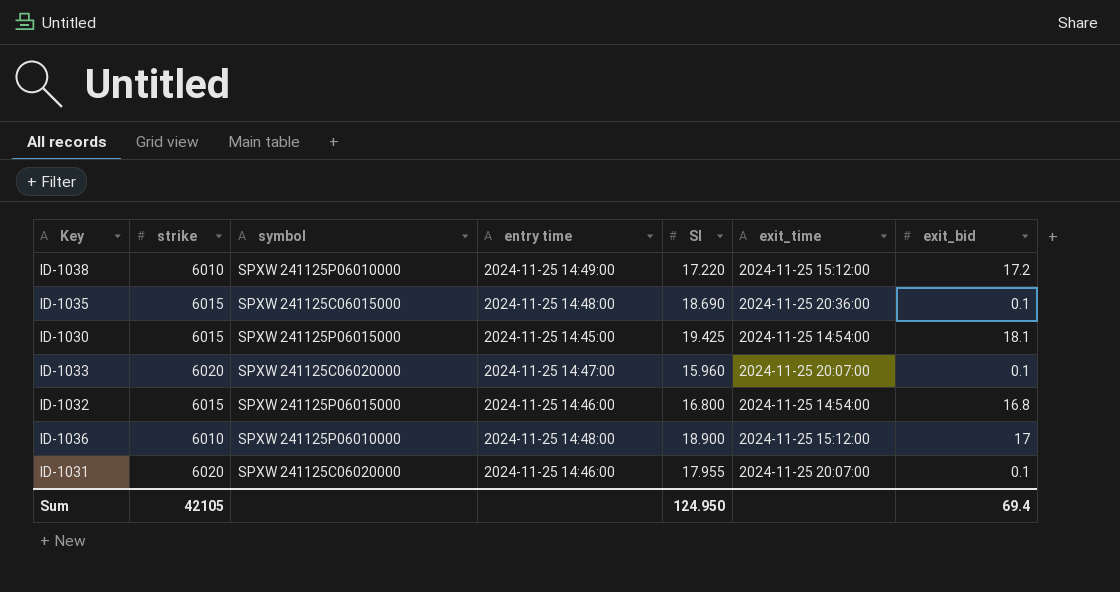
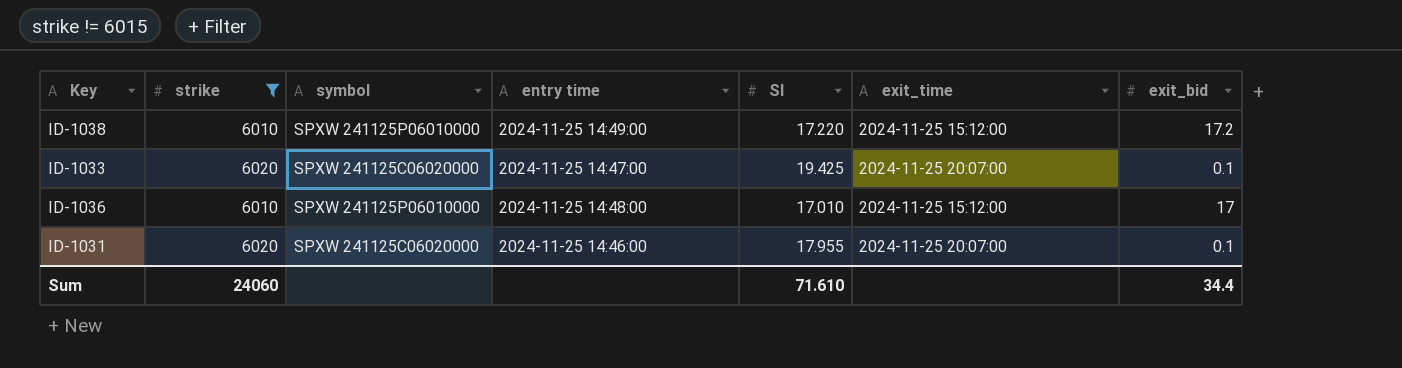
filter: none -> strike != 6015
ID-1033 | Sl: 15.960 -> 19.425
ID-1036 | Sl: 18.900 -> 17.010
Sum | strike: 42105 -> 24060
Sum | Sl: 124.950 -> 71.610
Sum | exit_bid: 69.4 -> 34.4

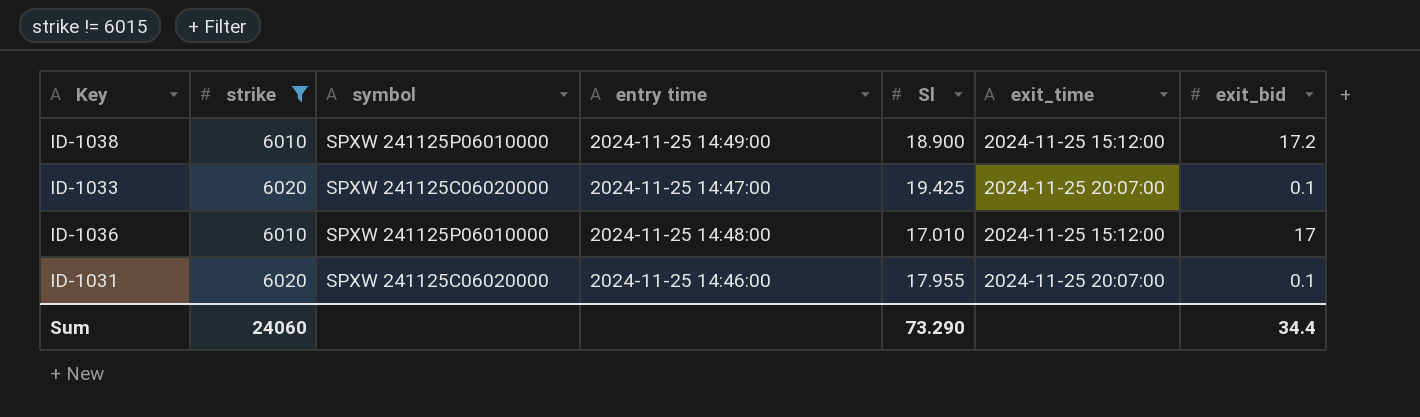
ID-1038 | Sl: 17.220 -> 18.900
Sum | Sl: 71.610 -> 73.290

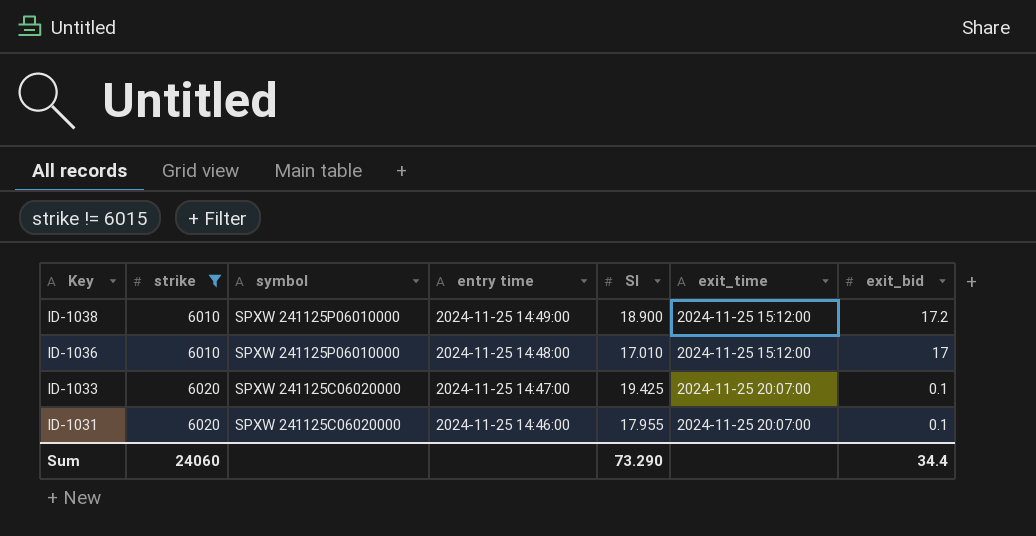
row order: none -> Key descending

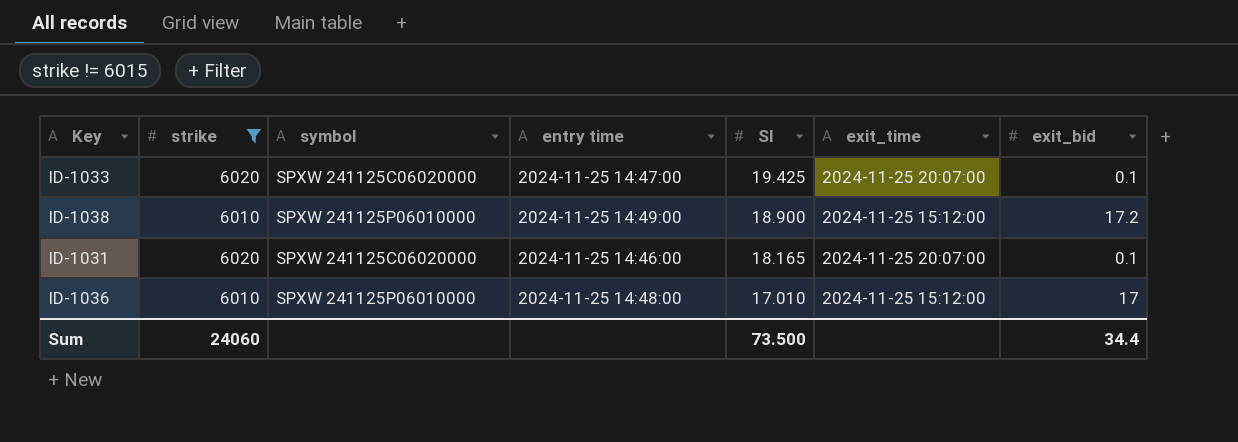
row order: Key descending -> Sl descending
ID-1031 | Sl: 17.955 -> 18.165
Sum | Sl: 73.290 -> 73.500

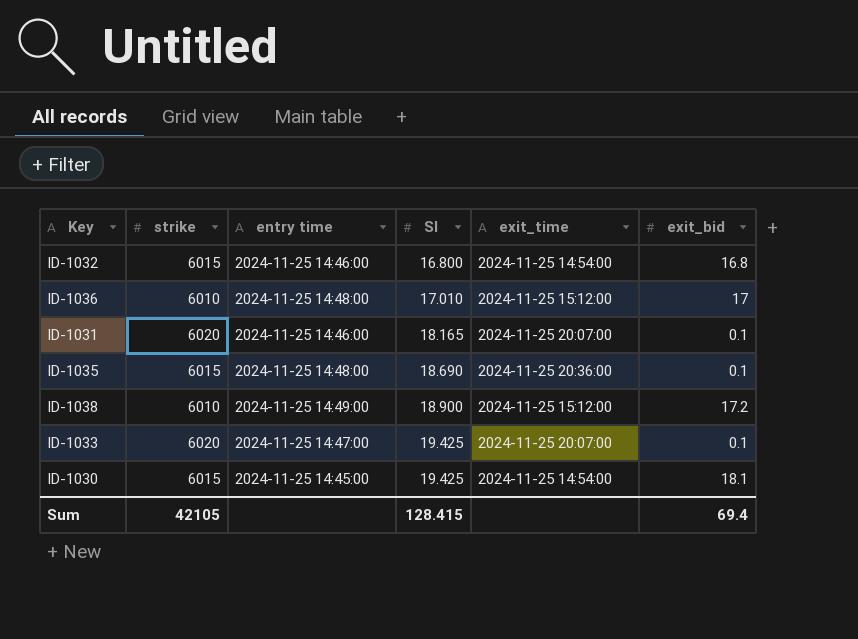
filter: strike != 6015 -> none
row order: Sl descending -> Sl ascending
column symbol | position: 3 -> none
Sum | strike: 24060 -> 42105
Sum | Sl: 73.500 -> 128.415
Sum | exit_bid: 34.4 -> 69.4

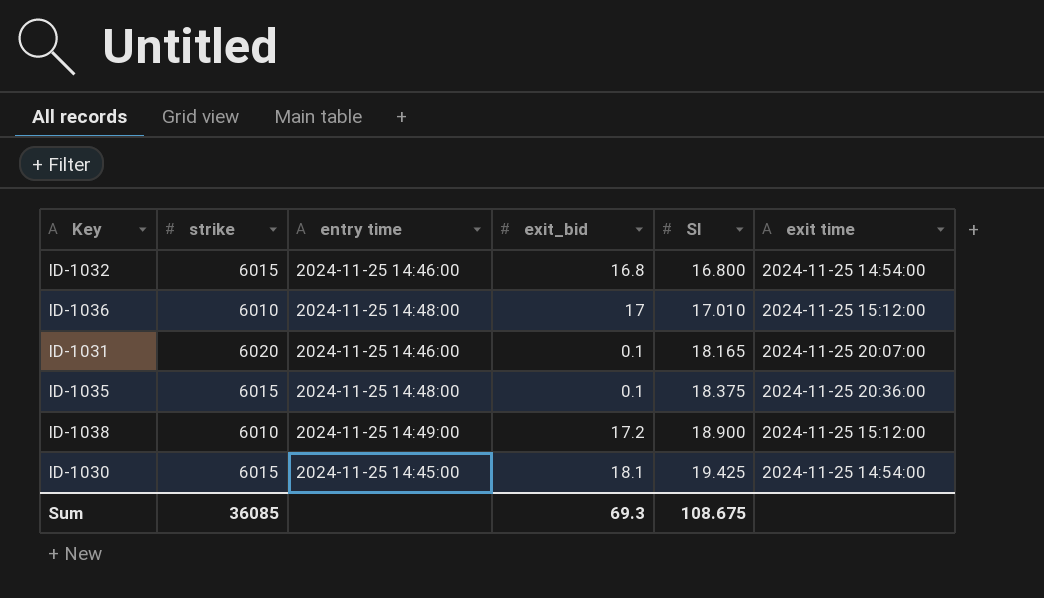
column exit_bid | position: 6 -> 4
column name: exit_time -> exit time
row ID-1033: 6020 | 2024-11-25 14:47:00 | 19.425 | 2024-11-25 20:07:00 | 0.1 -> none
ID-1035 | Sl: 18.690 -> 18.375
Sum | strike: 42105 -> 36085
Sum | exit_bid: 69.4 -> 69.3
Sum | Sl: 128.415 -> 108.675

